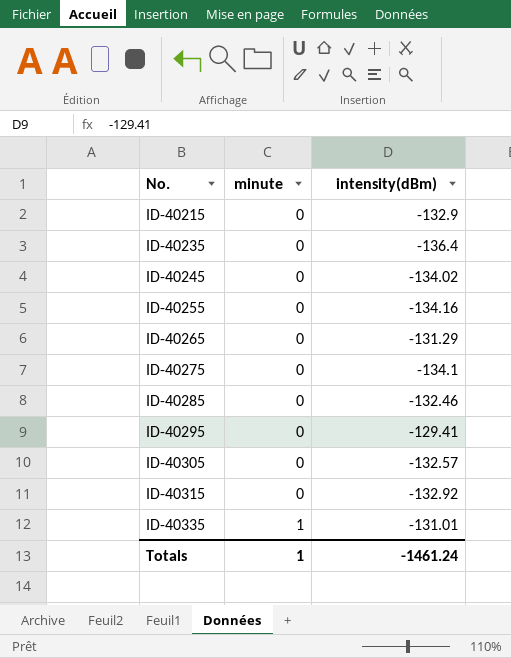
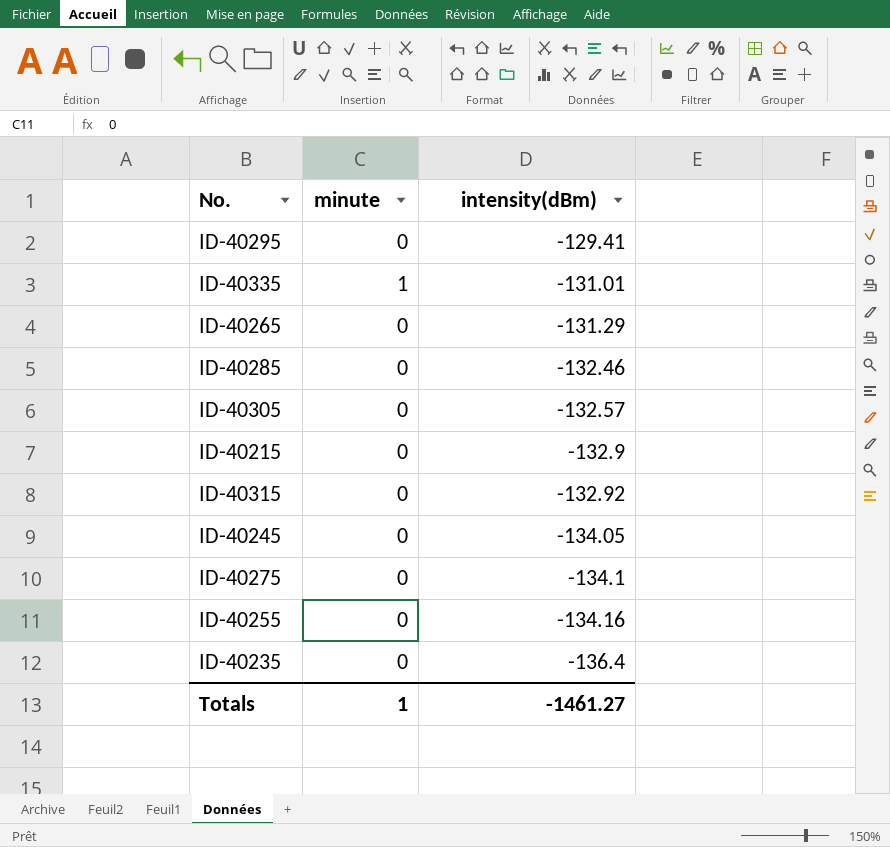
row order: No. ascending -> intensity(dBm) descending
ID-40245 | intensity(dBm): -134.02 -> -134.05
Totals | intensity(dBm): -1461.24 -> -1461.27

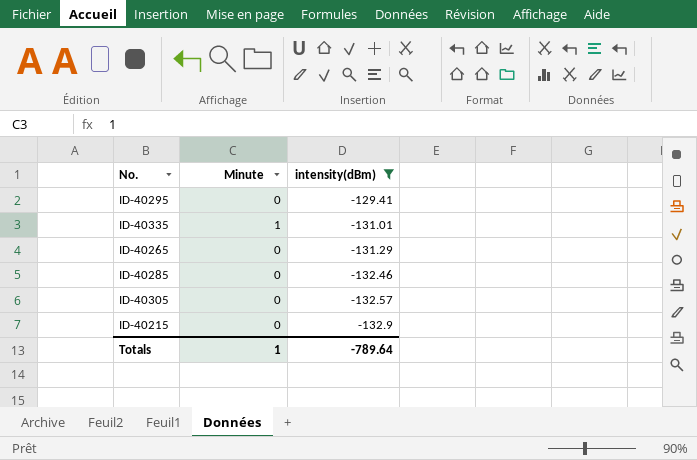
filter: none -> intensity(dBm) >= -132.9
column name: minute -> Minute
Totals | intensity(dBm): -1461.27 -> -789.64

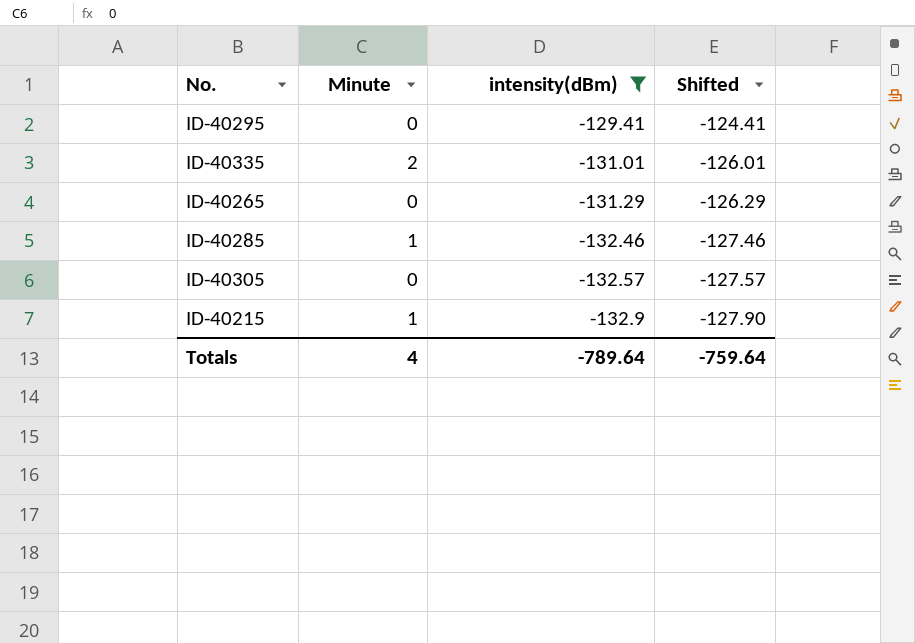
column Shifted | formula: none -> [intensity(dBm)] + 5
ID-40335 | Minute: 1 -> 2
ID-40285 | Minute: 0 -> 1
ID-40215 | Minute: 0 -> 1
Totals | Minute: 1 -> 4

